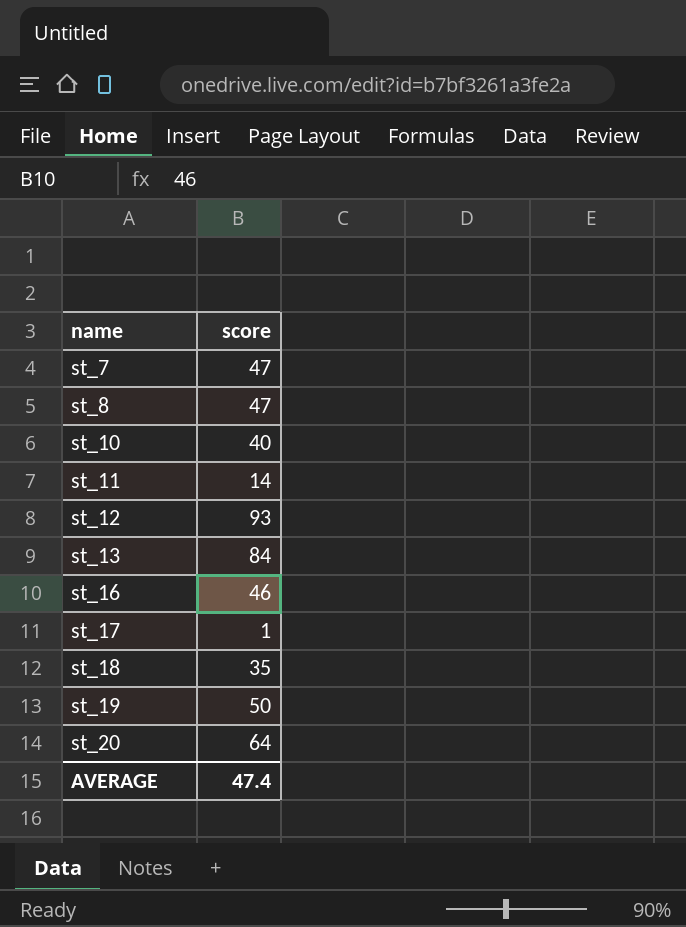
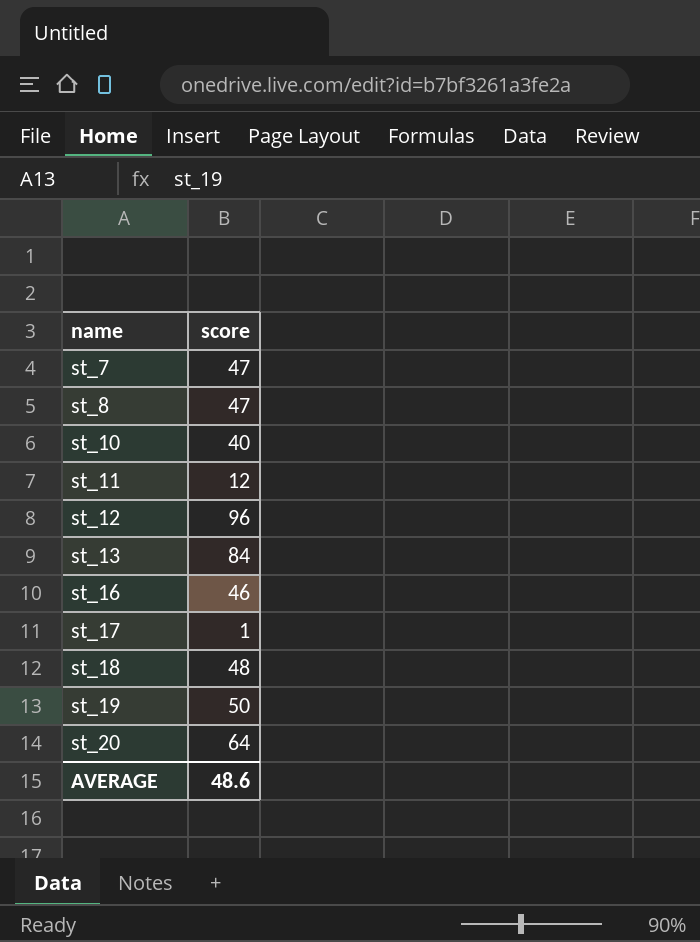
st_11 | score: 14 -> 12
st_12 | score: 93 -> 96
st_18 | score: 35 -> 48
AVERAGE | score: 47.4 -> 48.6

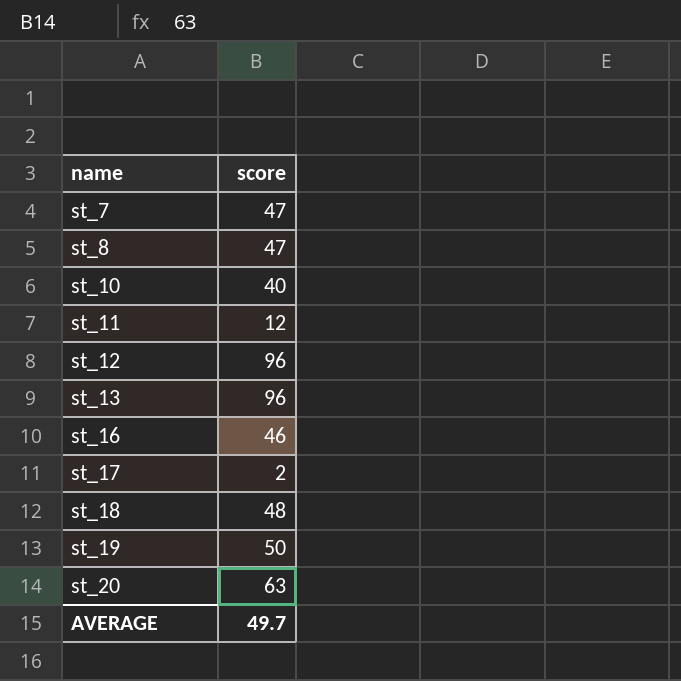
st_13 | score: 84 -> 96
st_17 | score: 1 -> 2
st_20 | score: 64 -> 63
AVERAGE | score: 48.6 -> 49.7

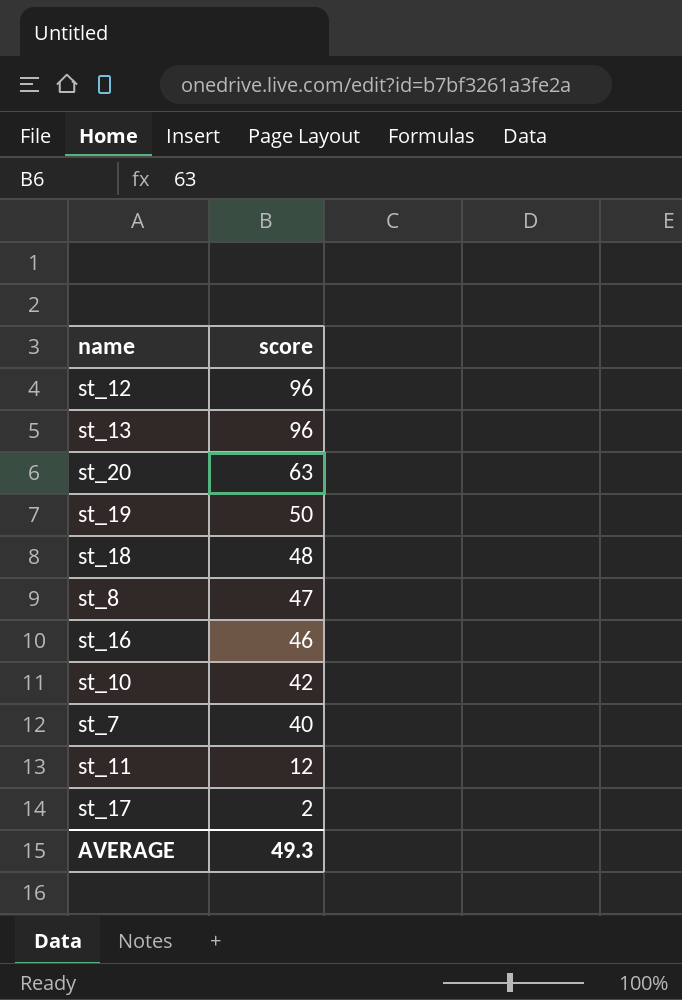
row order: name ascending -> score descending
st_10 | score: 40 -> 42
st_7 | score: 47 -> 40
AVERAGE | score: 49.7 -> 49.3

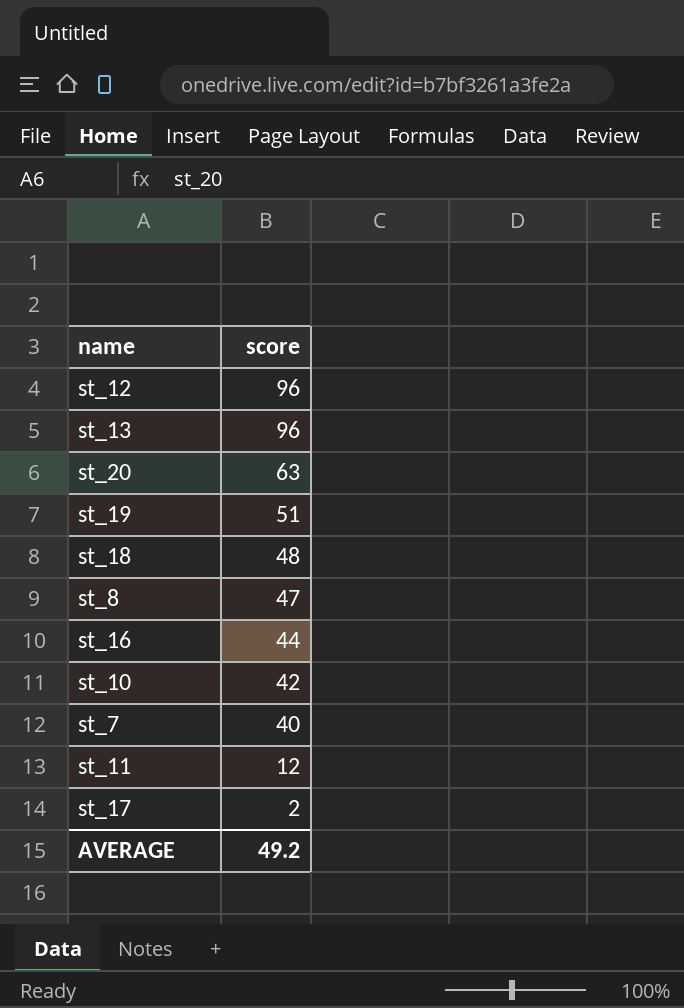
st_19 | score: 50 -> 51
st_16 | score: 46 -> 44
AVERAGE | score: 49.3 -> 49.2

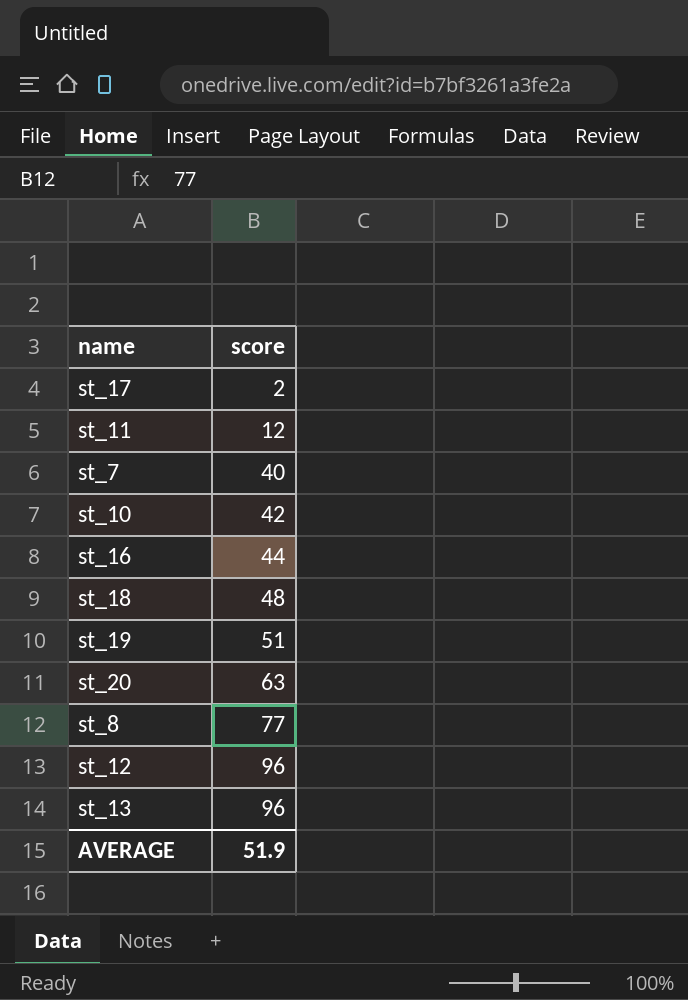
row order: score descending -> score ascending
st_8 | score: 47 -> 77
AVERAGE | score: 49.2 -> 51.9

